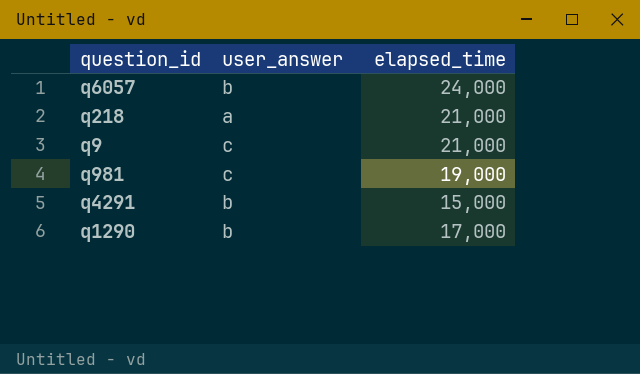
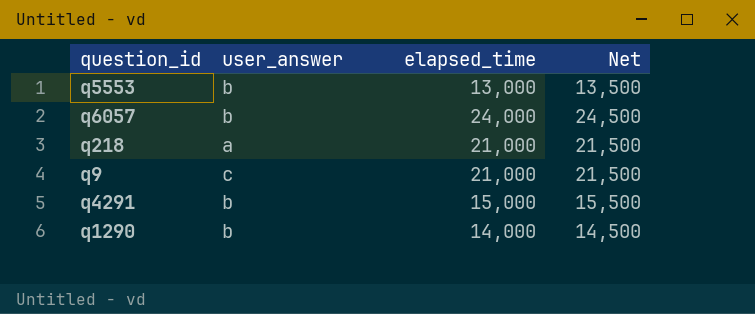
column Net | formula: none -> [elapsed_time] + 500
row q981: c | 19,000 -> none
row q5553: none -> b | 13,000 | 13,500
q1290 | elapsed_time: 17,000 -> 14,000

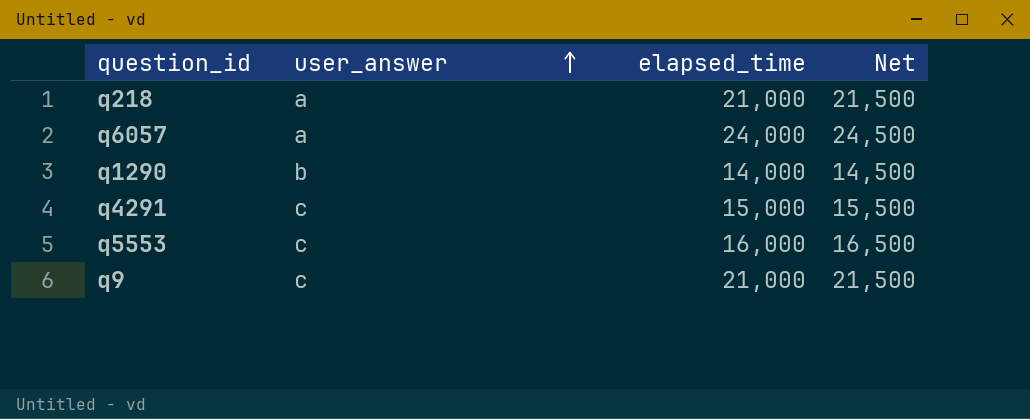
row order: none -> user_answer ascending
q6057 | user_answer: b -> a
q4291 | user_answer: b -> c
q5553 | user_answer: b -> c
q5553 | elapsed_time: 13,000 -> 16,000
q5553 | Net: 13,500 -> 16,500

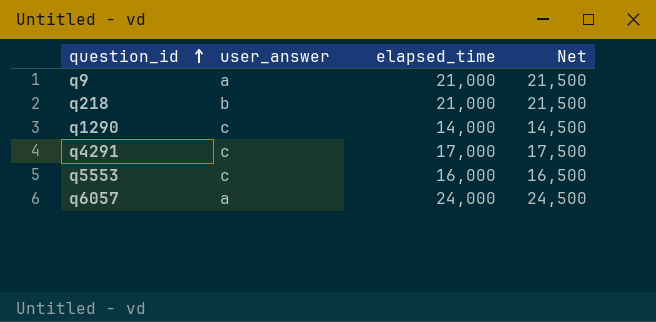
row order: user_answer ascending -> question_id ascending
q9 | user_answer: c -> a
q218 | user_answer: a -> b
q1290 | user_answer: b -> c
q4291 | elapsed_time: 15,000 -> 17,000
q4291 | Net: 15,500 -> 17,500

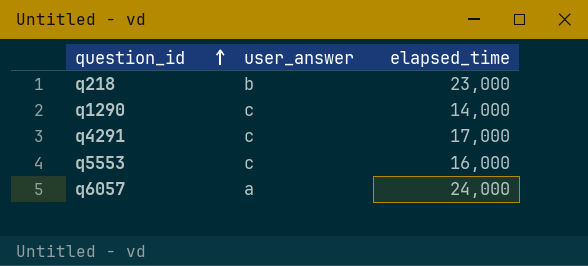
column Net | formula: [elapsed_time] + 500 -> none
row q9: a | 21,000 | 21,500 -> none
q218 | elapsed_time: 21,000 -> 23,000

